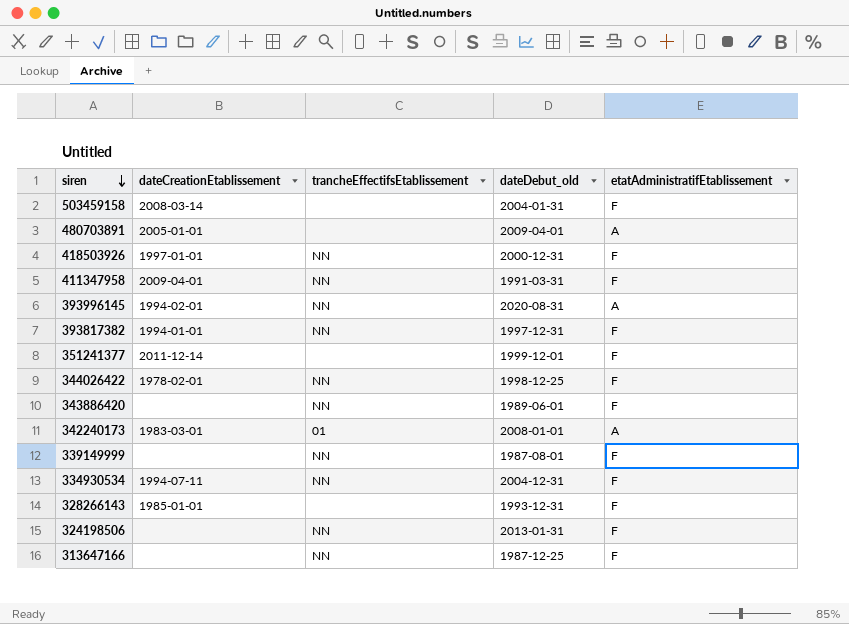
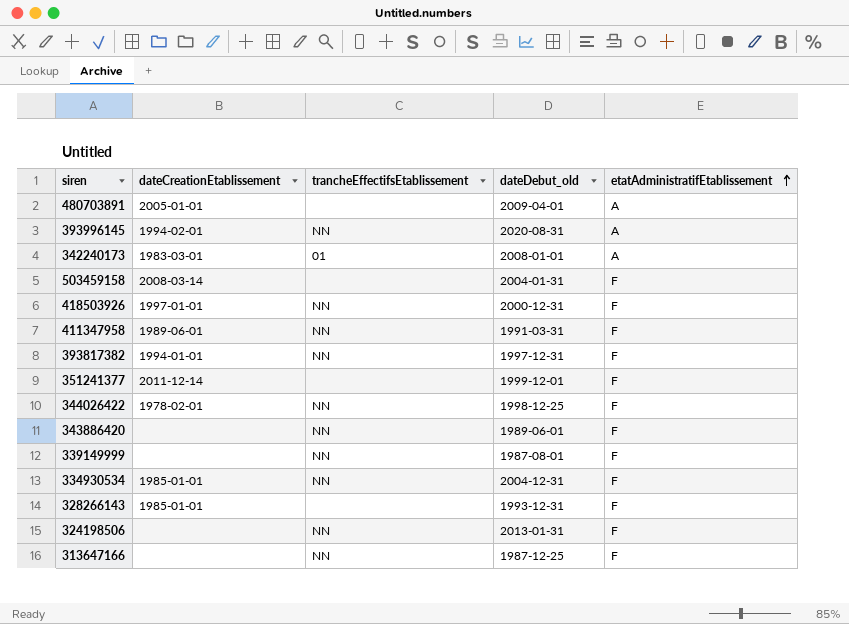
row order: siren descending -> etatAdministratifEtablissement ascending
411347958 | dateCreationEtablissement: 2009-04-01 -> 1989-06-01
334930534 | dateCreationEtablissement: 1994-07-11 -> 1985-01-01

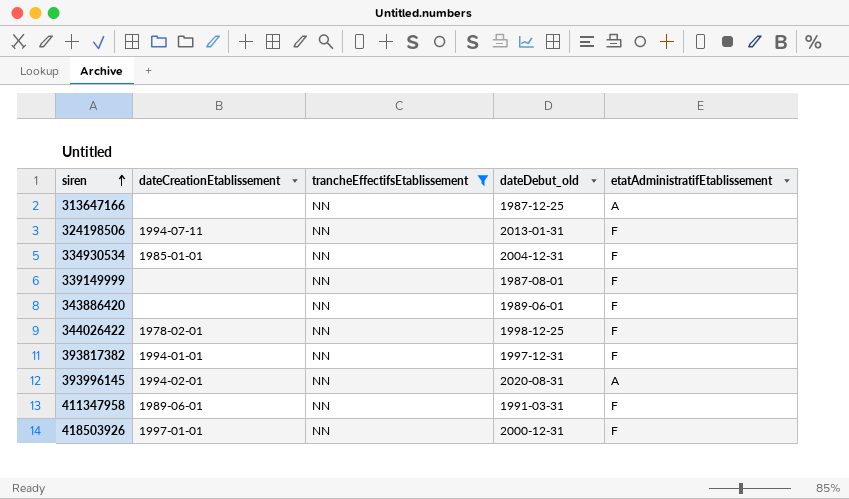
filter: none -> trancheEffectifsEtablissement = NN
row order: etatAdministratifEtablissement ascending -> siren ascending
313647166 | etatAdministratifEtablissement: F -> A
324198506 | dateCreationEtablissement: none -> 1994-07-11

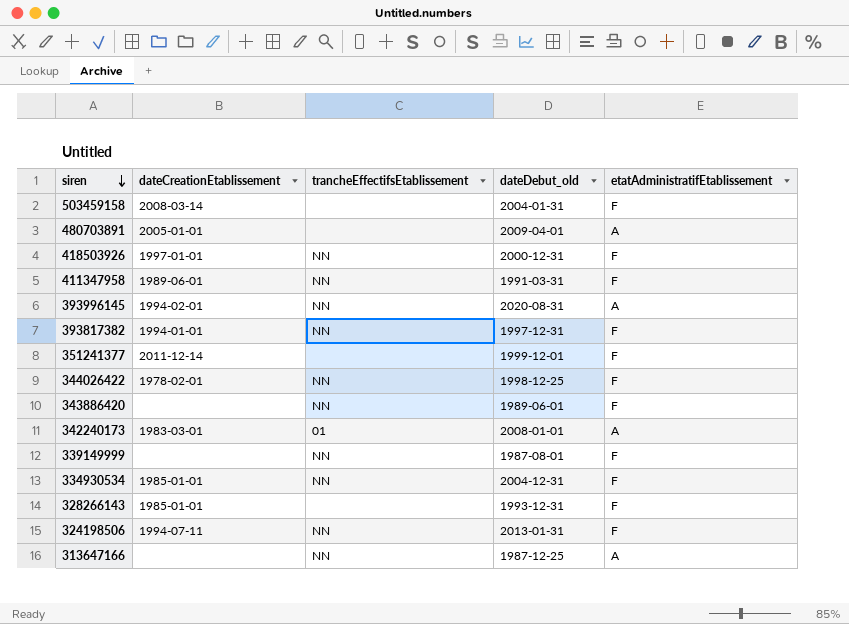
filter: trancheEffectifsEtablissement = NN -> none
row order: siren ascending -> siren descending

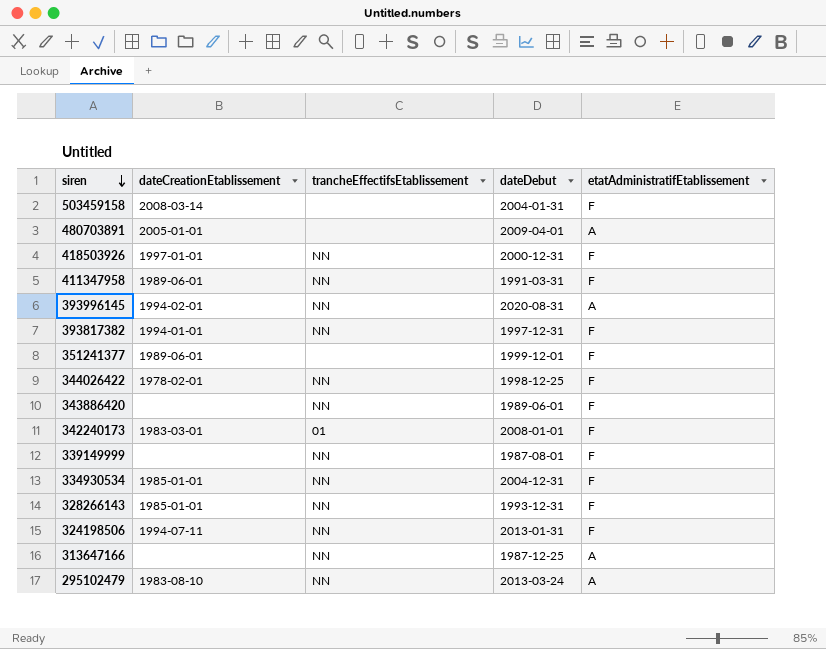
column name: dateDebut_old -> dateDebut
351241377 | dateCreationEtablissement: 2011-12-14 -> 1989-06-01
342240173 | etatAdministratifEtablissement: A -> F
328266143 | trancheEffectifsEtablissement: none -> NN
row 295102479: none -> 1983-08-10 | NN | 2013-03-24 | A

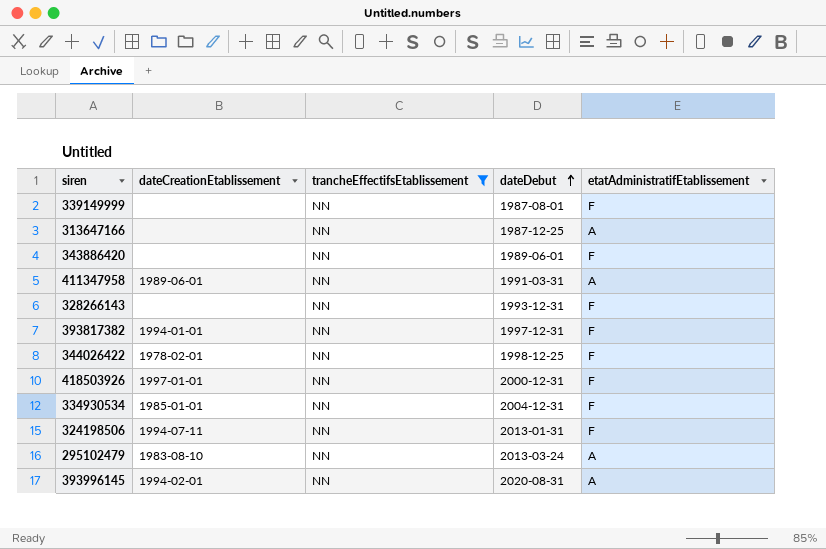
filter: none -> trancheEffectifsEtablissement = NN
row order: siren descending -> dateDebut ascending
411347958 | etatAdministratifEtablissement: F -> A
328266143 | dateCreationEtablissement: 1985-01-01 -> none

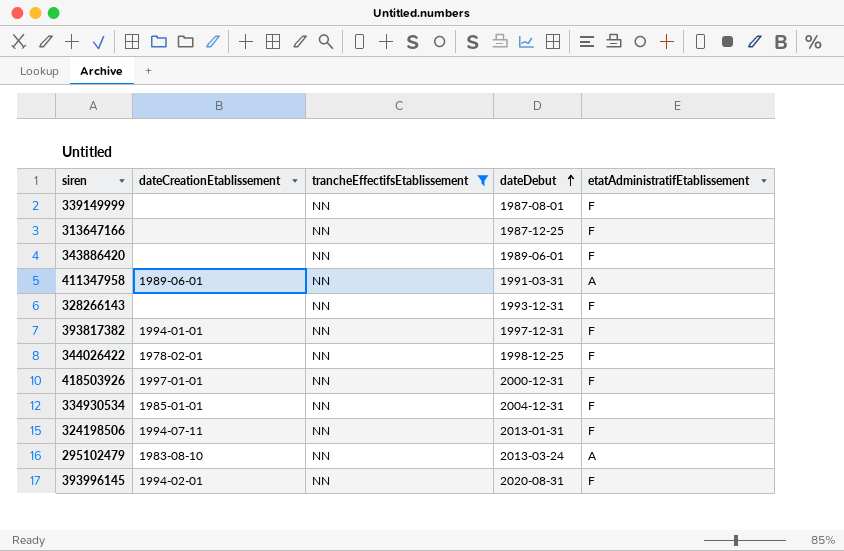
313647166 | etatAdministratifEtablissement: A -> F
393996145 | etatAdministratifEtablissement: A -> F

